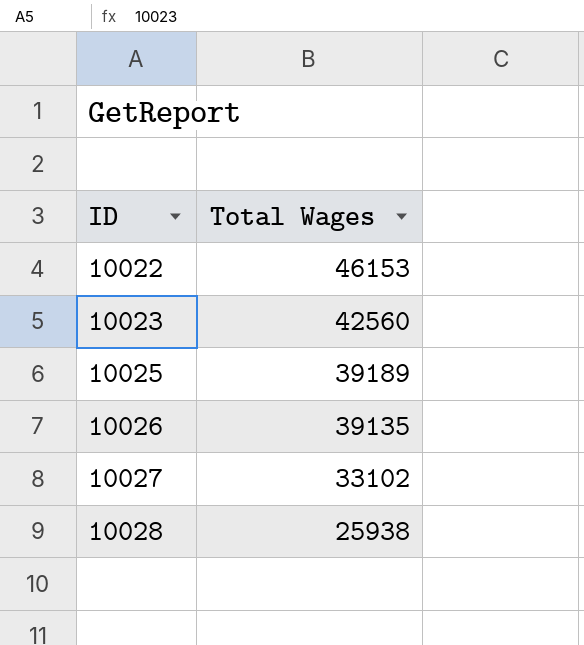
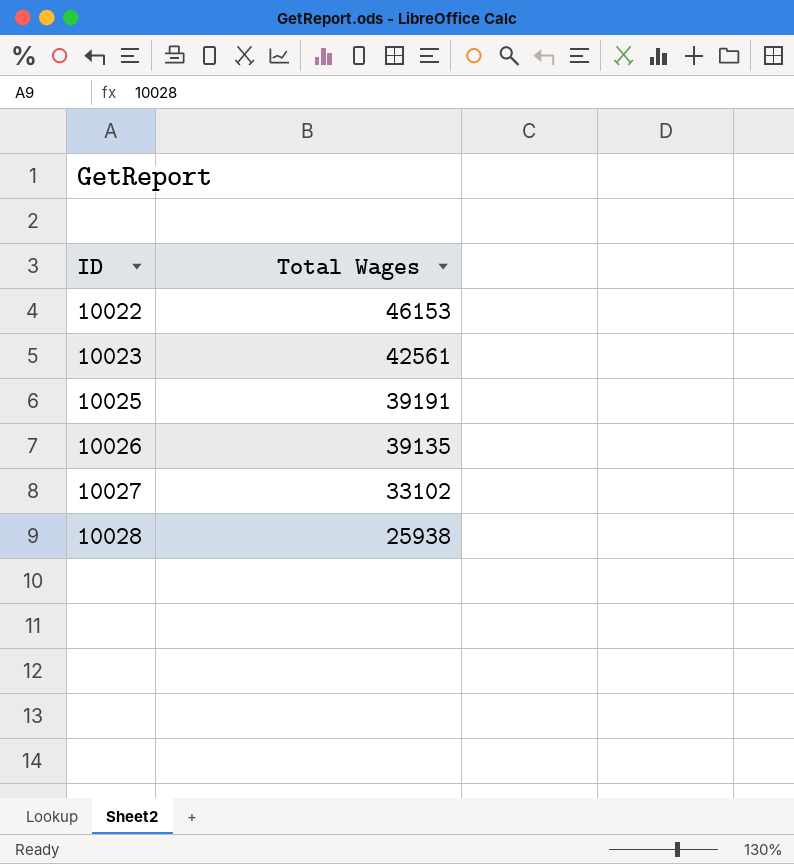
10023 | Total Wages: 42560 -> 42561
10025 | Total Wages: 39189 -> 39191

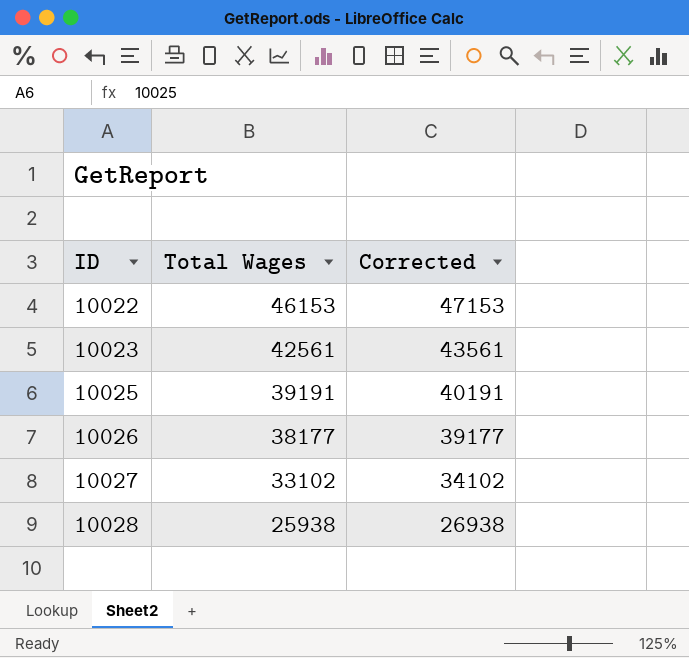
column Corrected | formula: none -> [Total Wages] + 1000
10026 | Total Wages: 39135 -> 38177

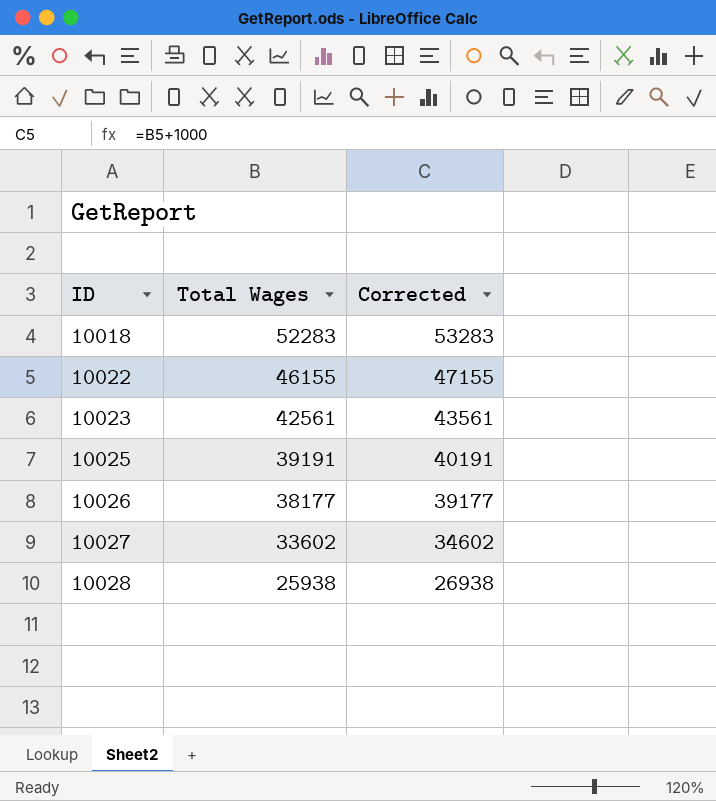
row 10018: none -> 52283 | 53283
10022 | Total Wages: 46153 -> 46155
10022 | Corrected: 47153 -> 47155
10027 | Total Wages: 33102 -> 33602
10027 | Corrected: 34102 -> 34602

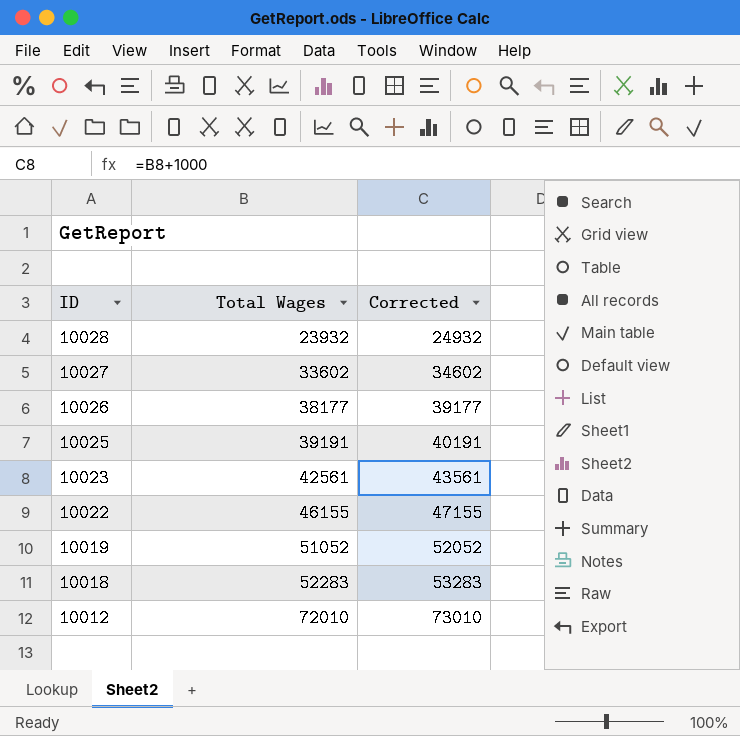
row order: ID ascending -> ID descending
10028 | Total Wages: 25938 -> 23932
10028 | Corrected: 26938 -> 24932
row 10019: none -> 51052 | 52052
row 10012: none -> 72010 | 73010

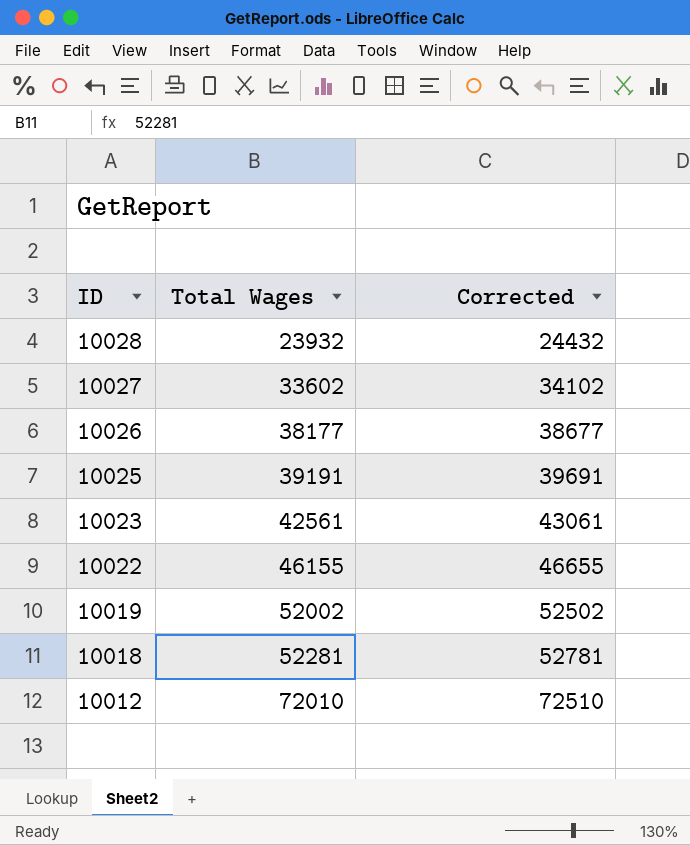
column Corrected | formula: [Total Wages] + 1000 -> [Total Wages] + 500
10019 | Total Wages: 51052 -> 52002
10018 | Total Wages: 52283 -> 52281

